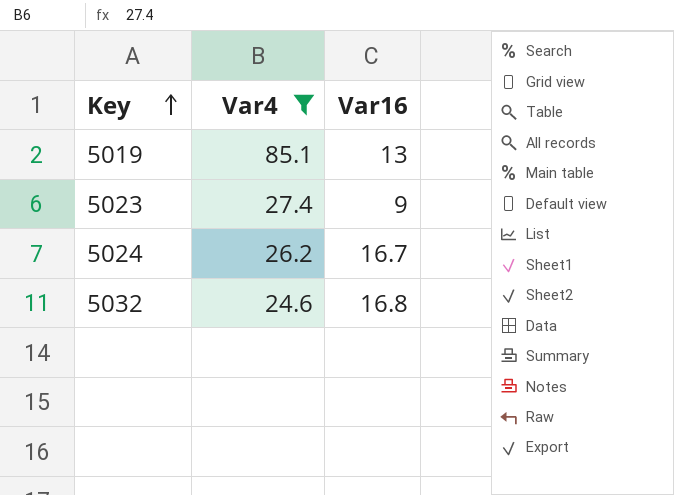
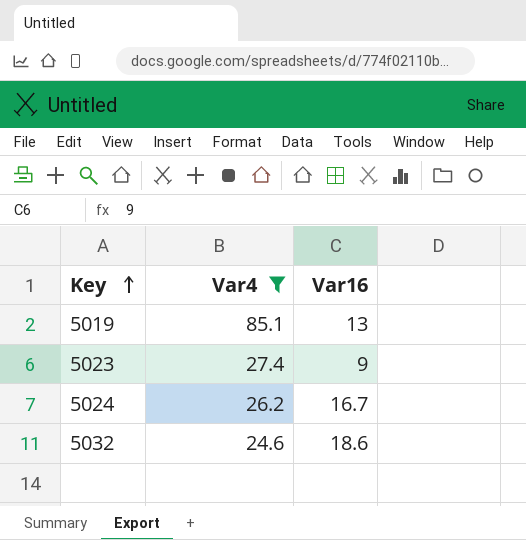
5032 | Var16: 16.8 -> 18.6

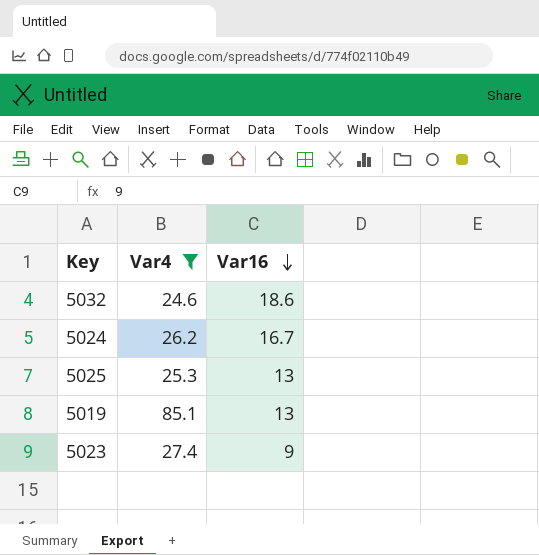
row order: Key ascending -> Var16 descending
row 5025: none -> 25.3 | 13

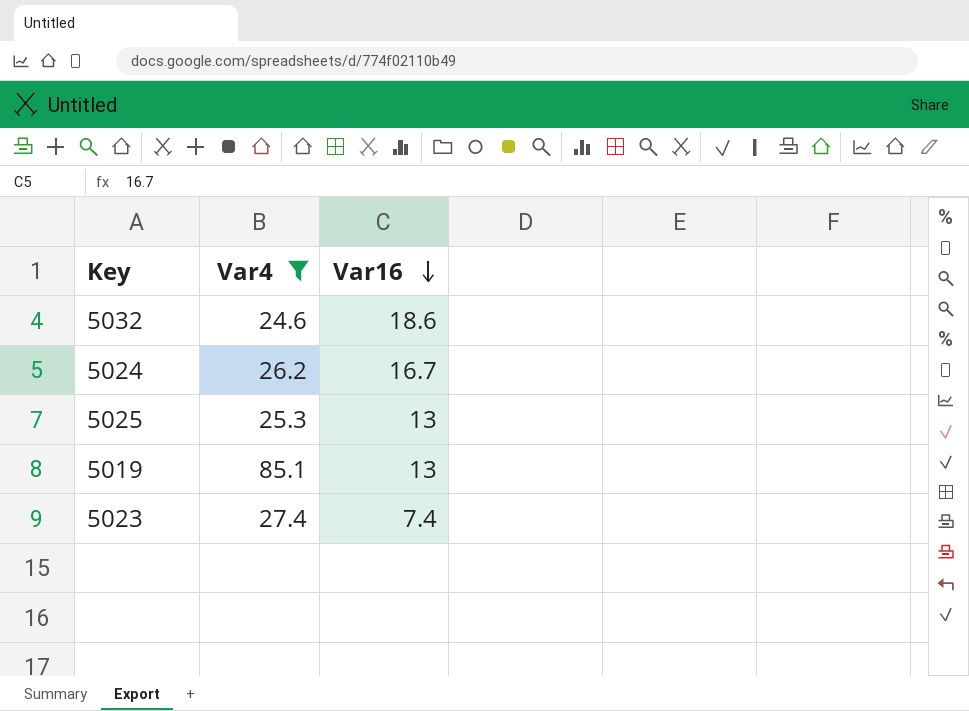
5023 | Var16: 9 -> 7.4

